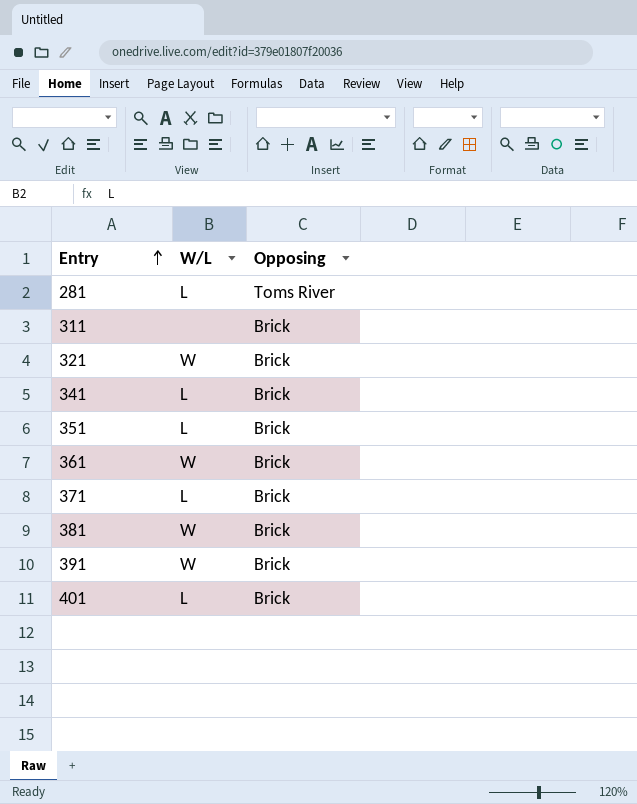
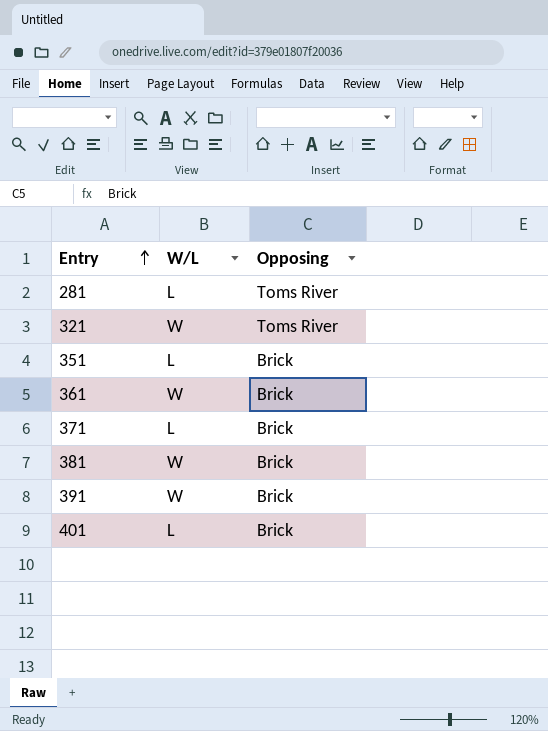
row 311: none | Brick -> none
row 341: L | Brick -> none
321 | Opposing: Brick -> Toms River

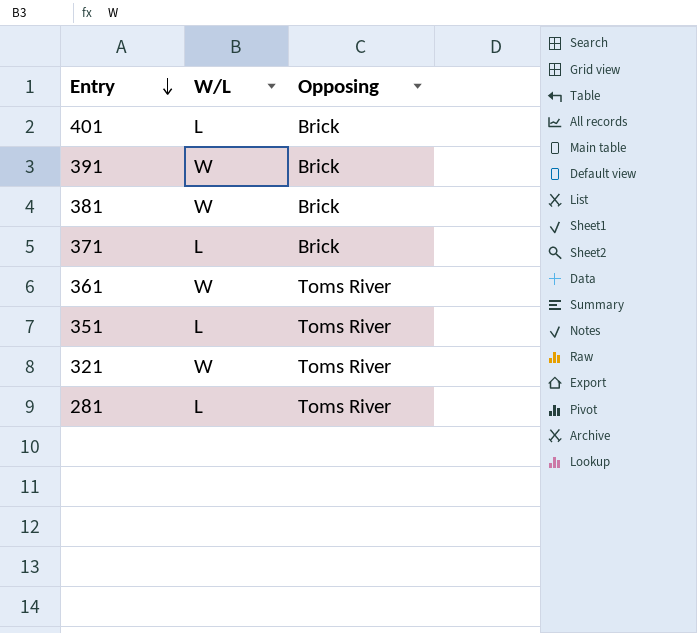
row order: Entry ascending -> Entry descending
361 | Opposing: Brick -> Toms River
351 | Opposing: Brick -> Toms River

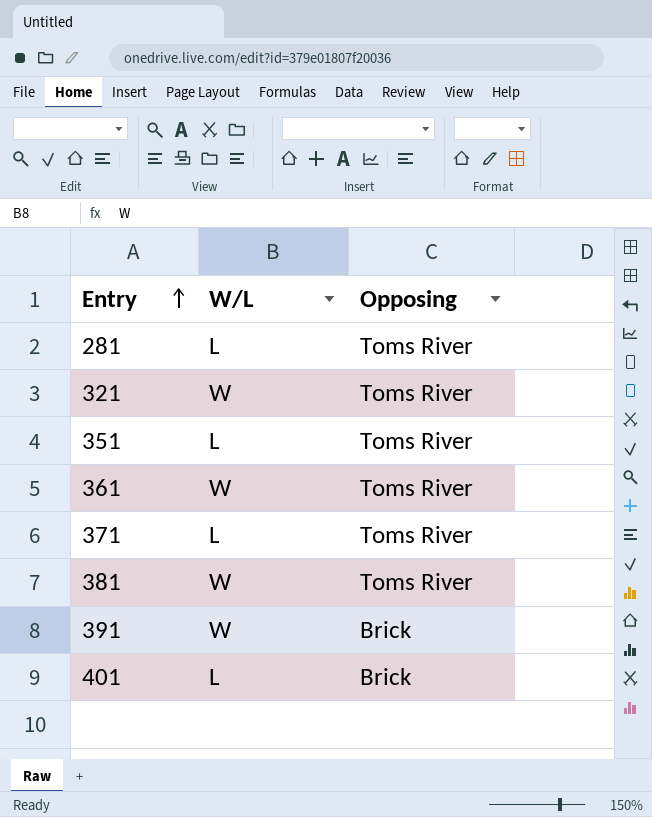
row order: Entry descending -> Entry ascending
371 | Opposing: Brick -> Toms River
381 | Opposing: Brick -> Toms River

